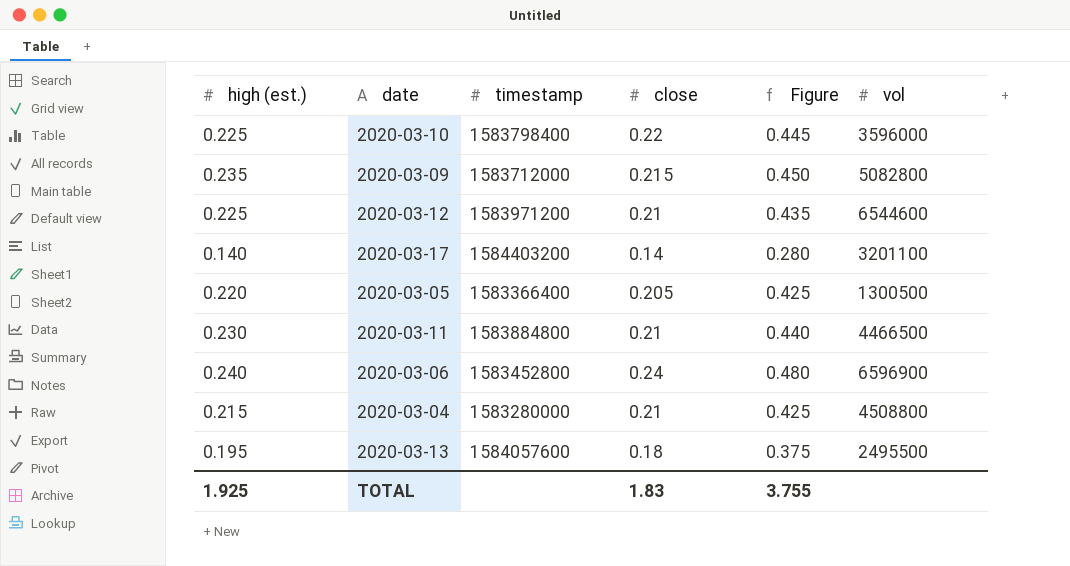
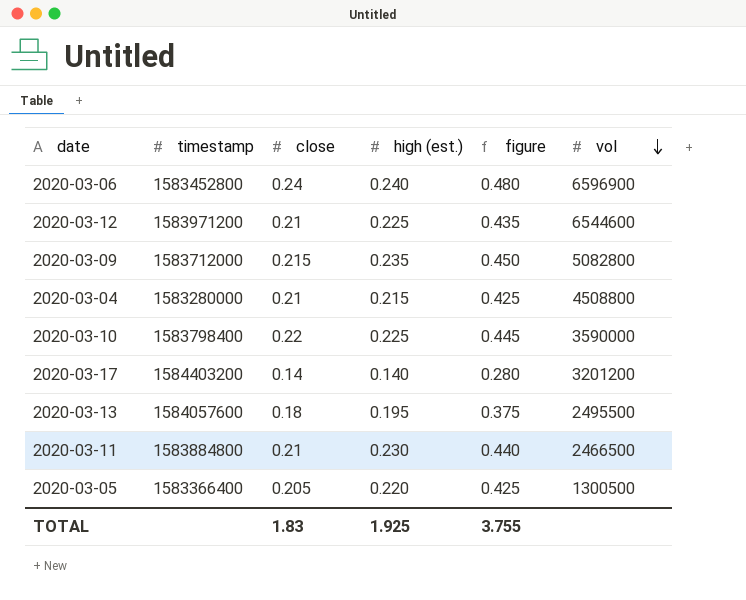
row order: none -> vol descending
column high (est.) | position: 1 -> 4
column name: Figure -> figure
2020-03-10 | vol: 3596000 -> 3590000
2020-03-17 | vol: 3201100 -> 3201200
2020-03-11 | vol: 4466500 -> 2466500

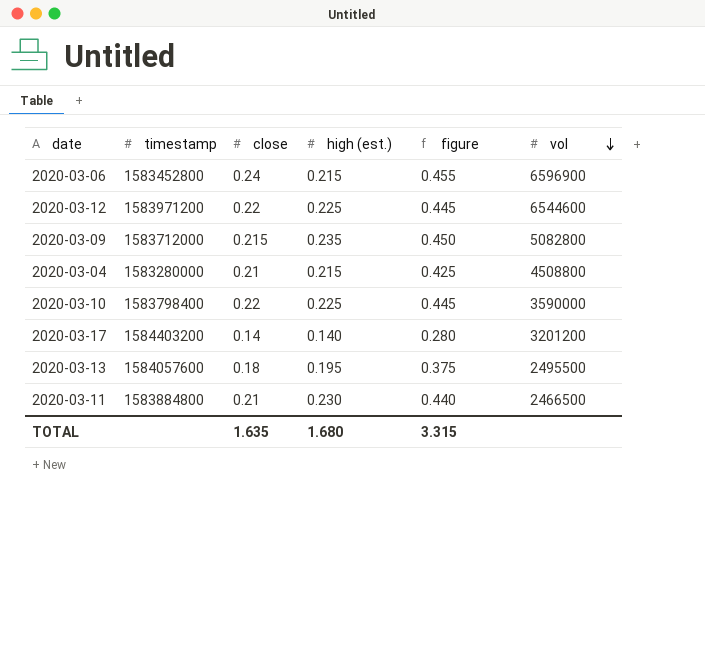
row 2020-03-05: 1583366400 | 0.205 | 0.220 | 0.425 | 1300500 -> none
2020-03-06 | high (est.): 0.240 -> 0.215
2020-03-06 | figure: 0.480 -> 0.455
2020-03-12 | close: 0.21 -> 0.22
2020-03-12 | figure: 0.435 -> 0.445
TOTAL | close: 1.83 -> 1.635
TOTAL | high (est.): 1.925 -> 1.680
TOTAL | figure: 3.755 -> 3.315

